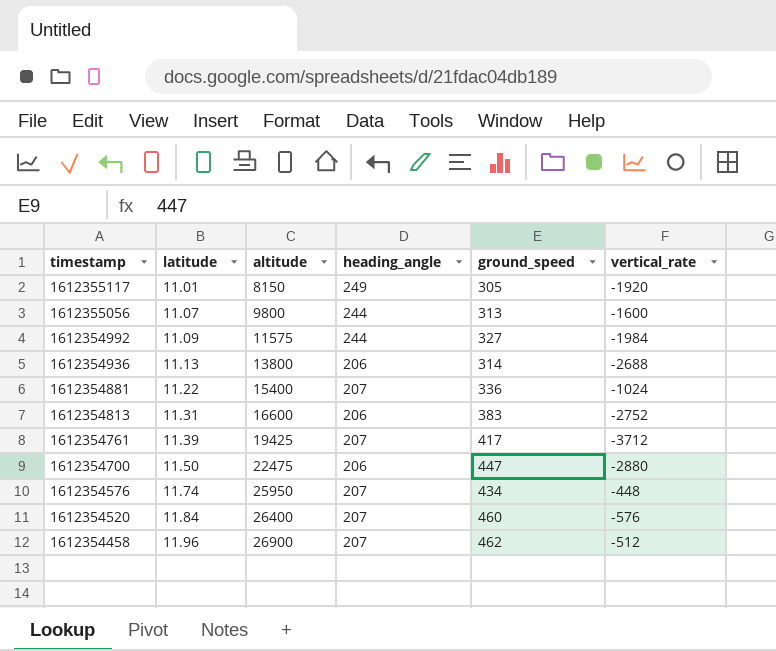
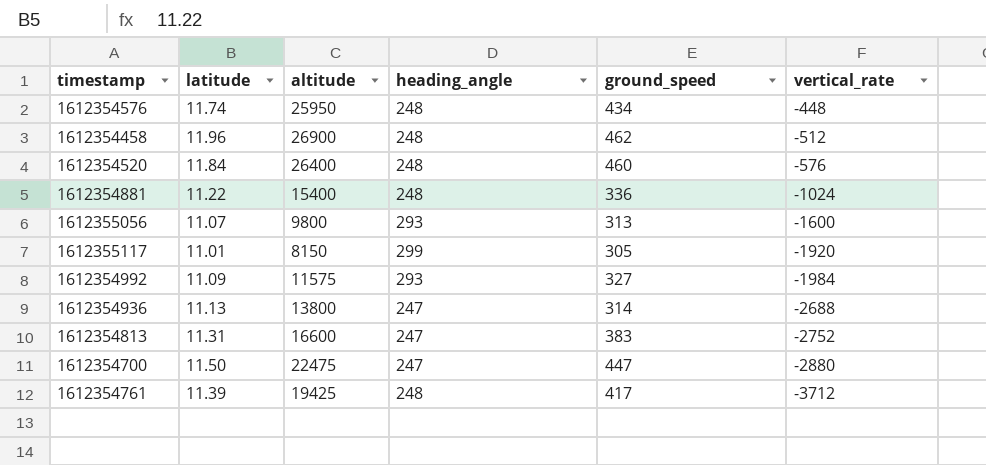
row order: timestamp descending -> vertical_rate descending
1612354576 | heading_angle: 207 -> 248
1612354458 | heading_angle: 207 -> 248
1612354520 | heading_angle: 207 -> 248
1612354881 | heading_angle: 207 -> 248
1612355056 | heading_angle: 244 -> 293
1612355117 | heading_angle: 249 -> 299
1612354992 | heading_angle: 244 -> 293
1612354936 | heading_angle: 206 -> 247
1612354813 | heading_angle: 206 -> 247
1612354700 | heading_angle: 206 -> 247
1612354761 | heading_angle: 207 -> 248

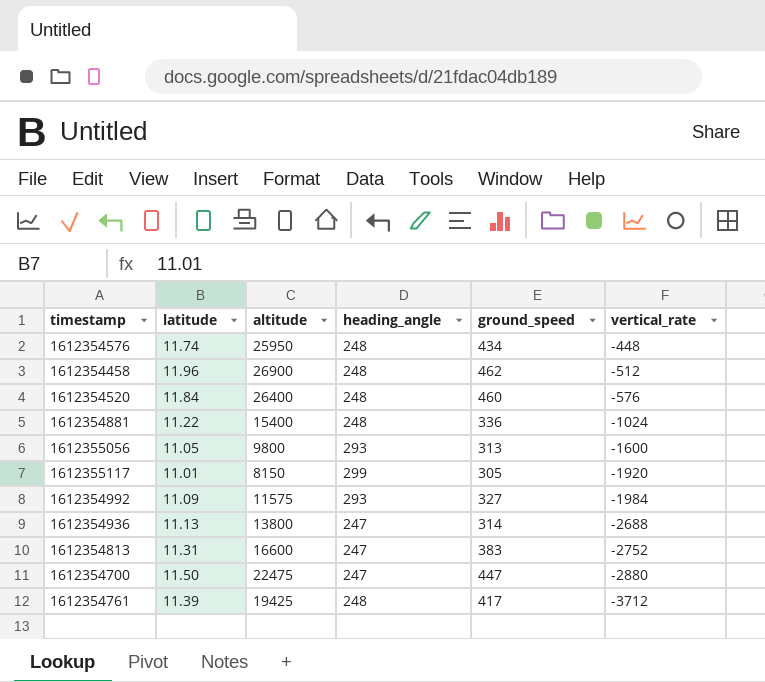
1612355056 | latitude: 11.07 -> 11.05

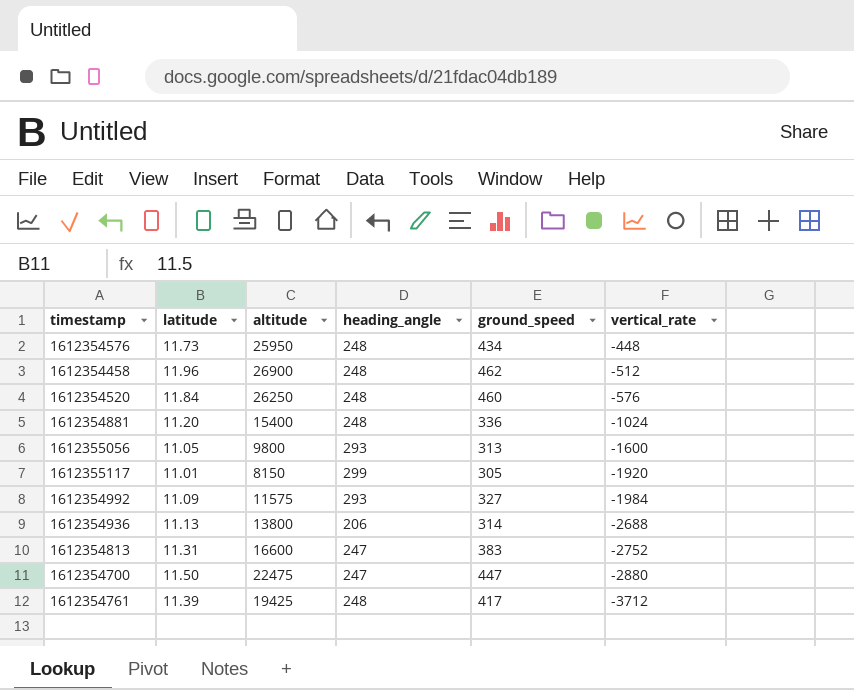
1612354576 | latitude: 11.74 -> 11.73
1612354520 | altitude: 26400 -> 26250
1612354881 | latitude: 11.22 -> 11.20
1612354936 | heading_angle: 247 -> 206

